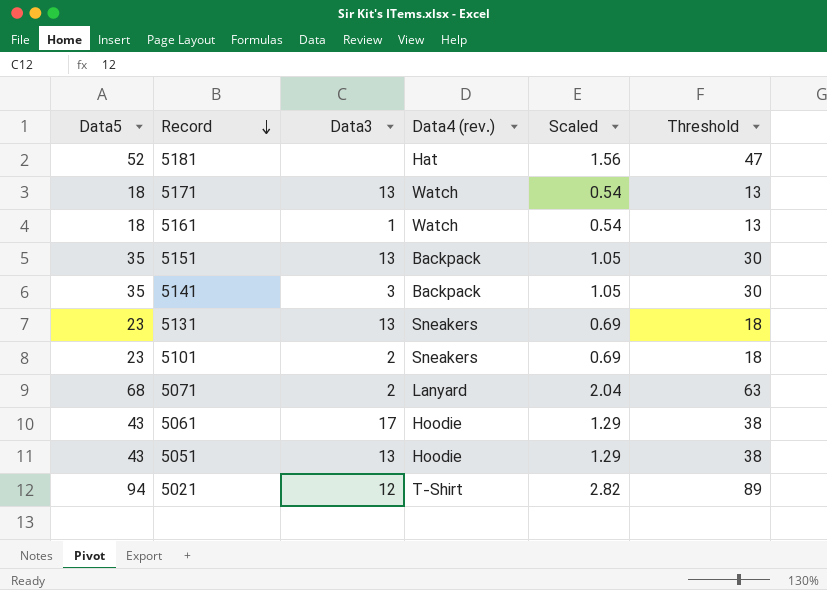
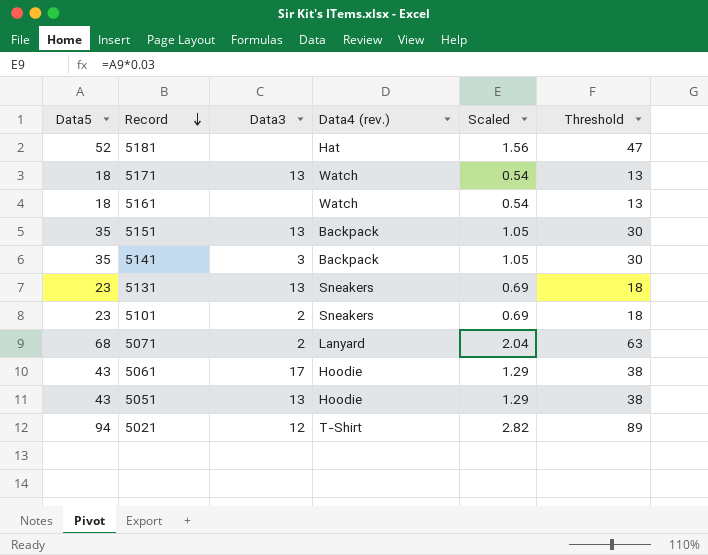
5161 | Data3: 1 -> none

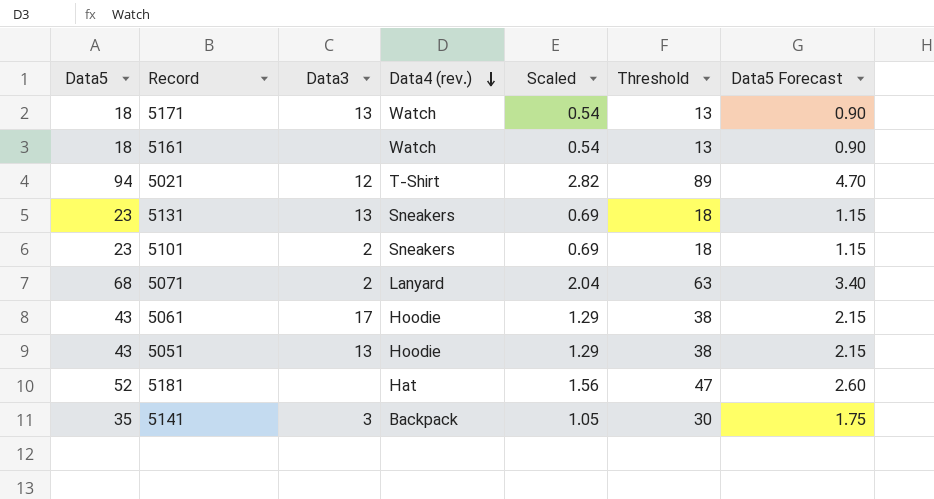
row order: Record descending -> Data4 (rev.) descending
column Data5 Forecast | formula: none -> [Data5] * 0.05
row 5151: 35 | 13 | Backpack | 1.05 | 30 -> none

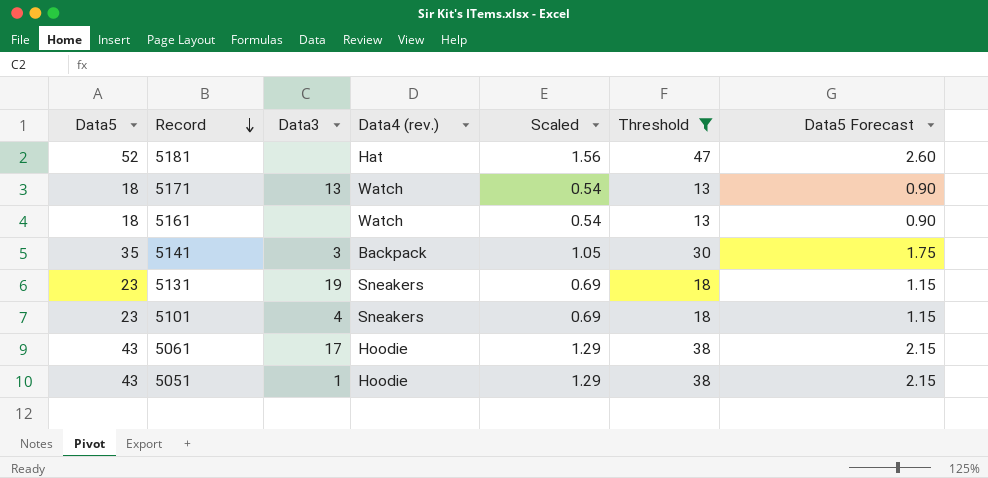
filter: none -> Threshold <= 47
row order: Data4 (rev.) descending -> Record descending
5131 | Data3: 13 -> 19
5101 | Data3: 2 -> 4
5051 | Data3: 13 -> 1

